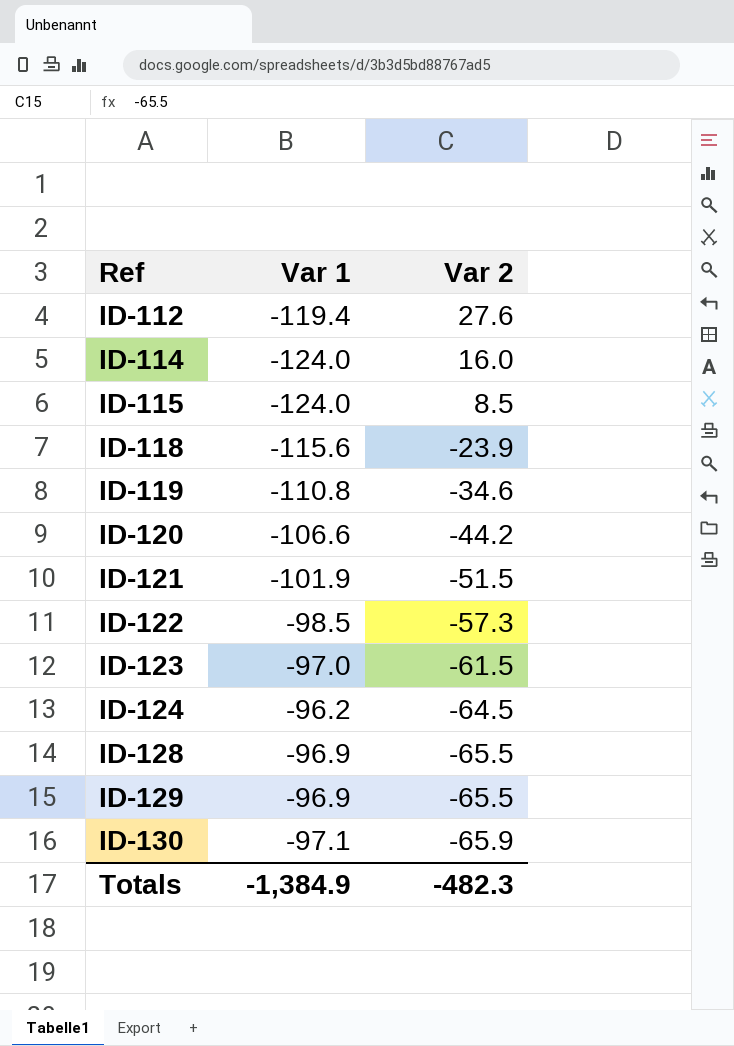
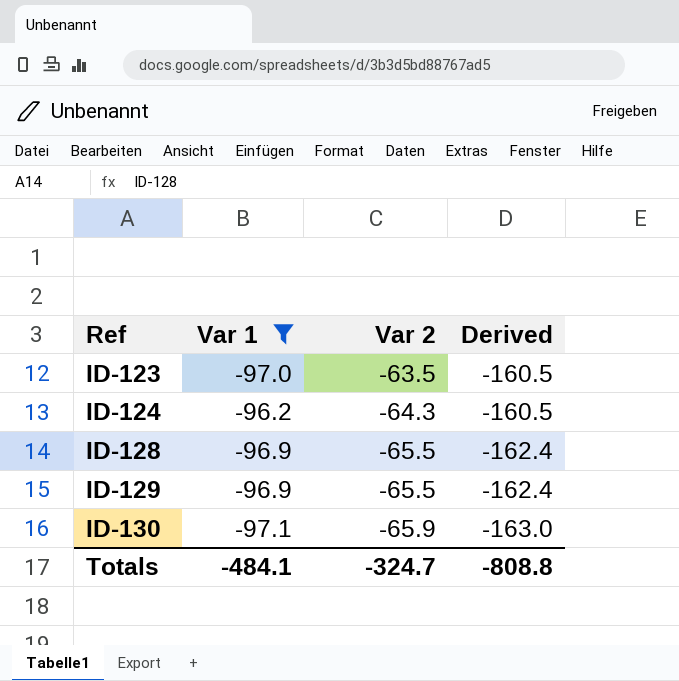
filter: none -> Var 1 >= -97.1
column Derived | formula: none -> [Var 1] + [Var 2]
ID-123 | Var 2: -61.5 -> -63.5
ID-124 | Var 2: -64.5 -> -64.3
Totals | Var 1: -1,384.9 -> -484.1
Totals | Var 2: -482.3 -> -324.7

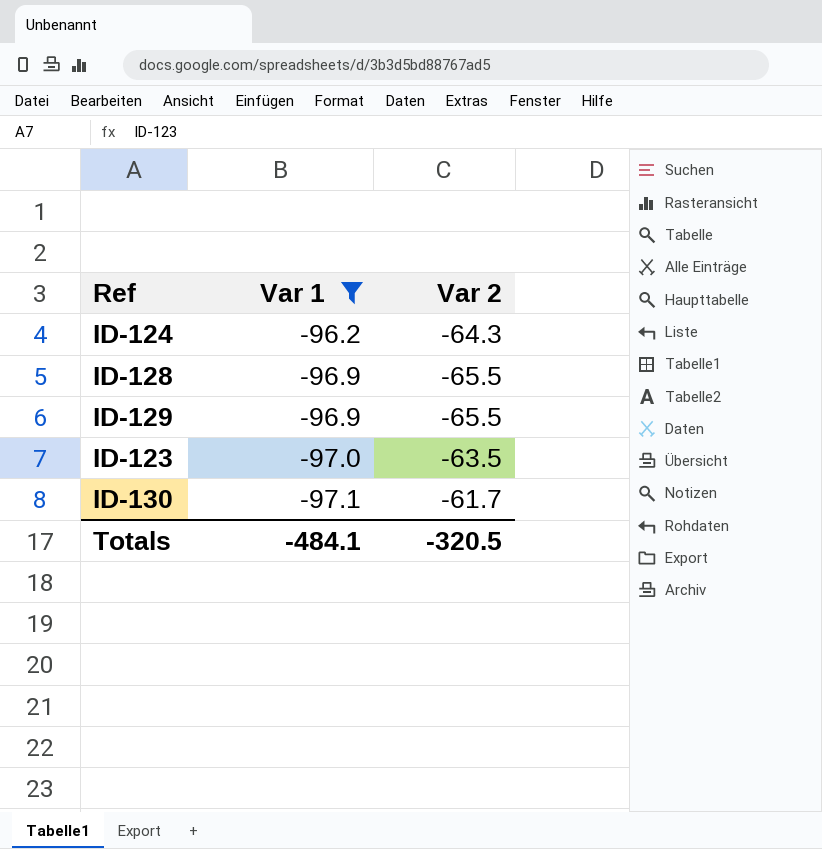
row order: Ref ascending -> Var 1 descending
column Derived | formula: [Var 1] + [Var 2] -> none
ID-130 | Var 2: -65.9 -> -61.7
Totals | Var 2: -324.7 -> -320.5

